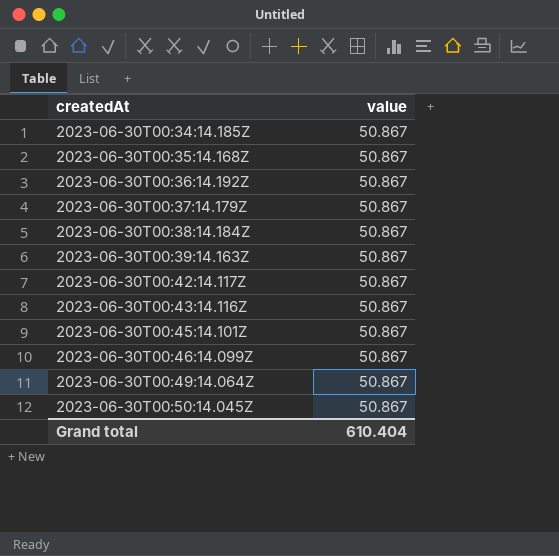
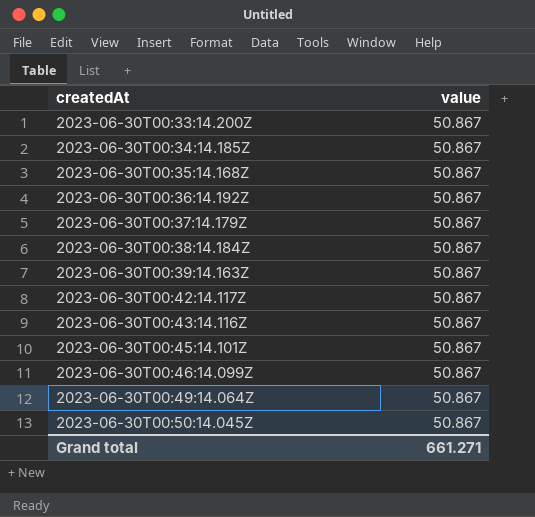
row 2023-06-30T00:33:14.200Z: none -> 50.867
Grand total | value: 610.404 -> 661.271

